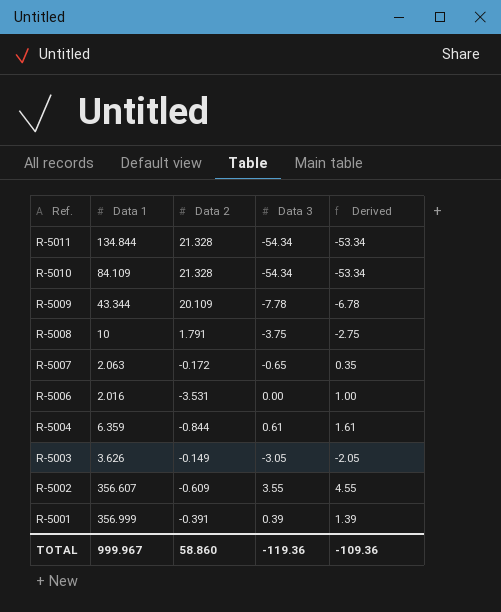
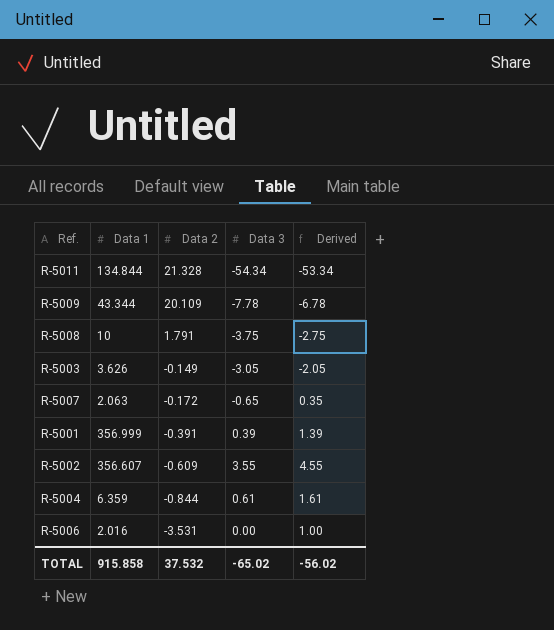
row order: Ref. descending -> Data 2 descending
row R-5010: 84.109 | 21.328 | -54.34 | -53.34 -> none
TOTAL | Data 1: 999.967 -> 915.858
TOTAL | Data 2: 58.860 -> 37.532
TOTAL | Data 3: -119.36 -> -65.02
TOTAL | Derived: -109.36 -> -56.02

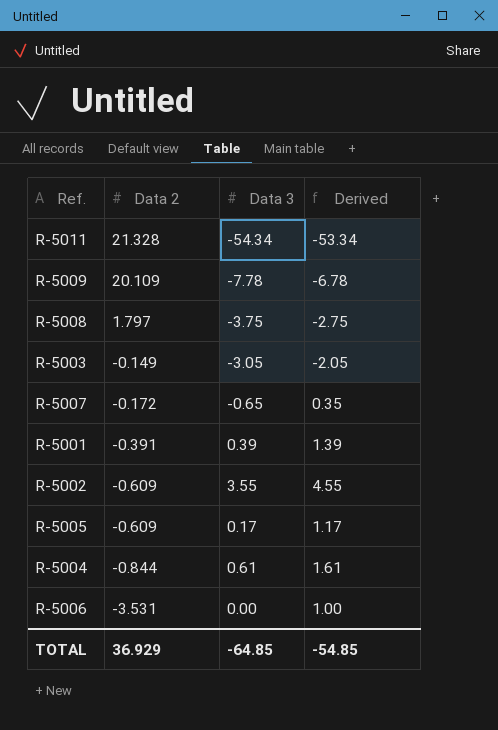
column Data 1 | position: 2 -> none
R-5008 | Data 2: 1.791 -> 1.797
row R-5005: none -> -0.609 | 0.17 | 1.17
TOTAL | Data 2: 37.532 -> 36.929
TOTAL | Data 3: -65.02 -> -64.85
TOTAL | Derived: -56.02 -> -54.85

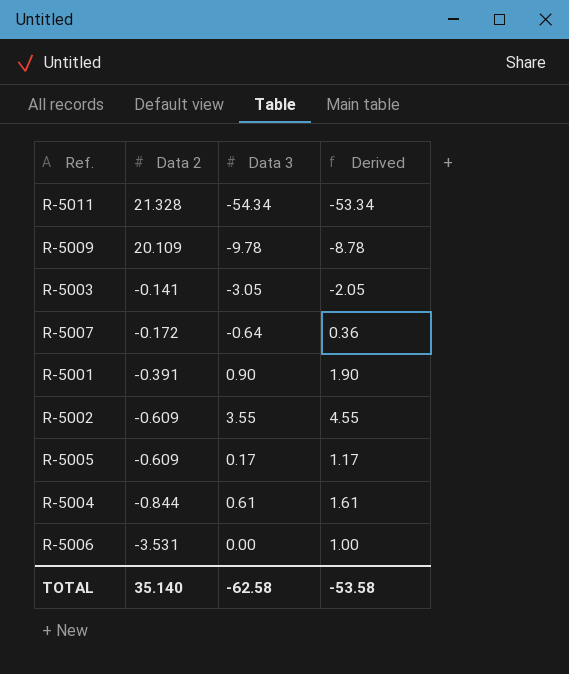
row R-5008: 1.797 | -3.75 | -2.75 -> none
R-5009 | Data 3: -7.78 -> -9.78
R-5009 | Derived: -6.78 -> -8.78
R-5003 | Data 2: -0.149 -> -0.141
R-5007 | Data 3: -0.65 -> -0.64
R-5007 | Derived: 0.35 -> 0.36
R-5001 | Data 3: 0.39 -> 0.90
R-5001 | Derived: 1.39 -> 1.90
TOTAL | Data 2: 36.929 -> 35.140
TOTAL | Data 3: -64.85 -> -62.58
TOTAL | Derived: -54.85 -> -53.58

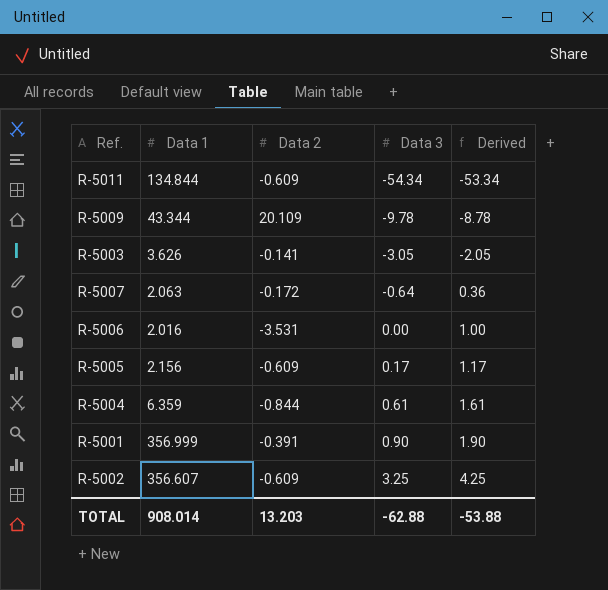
row order: Data 2 descending -> Data 3 ascending
column Data 1 | position: none -> 2
R-5011 | Data 2: 21.328 -> -0.609
R-5002 | Data 3: 3.55 -> 3.25
R-5002 | Derived: 4.55 -> 4.25
TOTAL | Data 2: 35.140 -> 13.203
TOTAL | Data 3: -62.58 -> -62.88
TOTAL | Derived: -53.58 -> -53.88

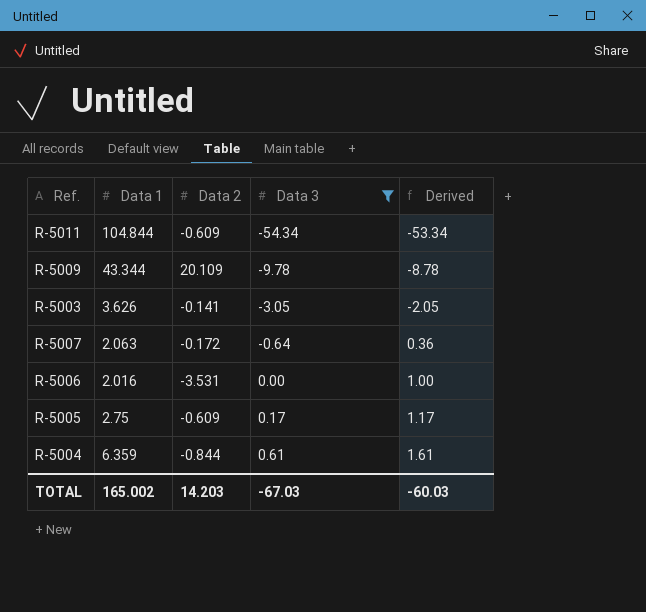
filter: none -> Data 3 <= 0.61
R-5011 | Data 1: 134.844 -> 104.844
R-5005 | Data 1: 2.156 -> 2.75
TOTAL | Data 1: 908.014 -> 165.002
TOTAL | Data 2: 13.203 -> 14.203
TOTAL | Data 3: -62.88 -> -67.03
TOTAL | Derived: -53.88 -> -60.03

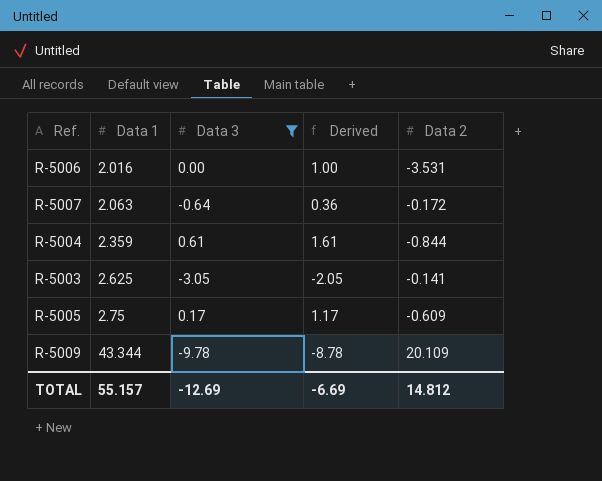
row order: Data 3 ascending -> Data 1 ascending
column Data 2 | position: 3 -> 5
row R-5011: 104.844 | -0.609 | -54.34 | -53.34 -> none
R-5004 | Data 1: 6.359 -> 2.359
R-5003 | Data 1: 3.626 -> 2.625
TOTAL | Data 1: 165.002 -> 55.157
TOTAL | Data 3: -67.03 -> -12.69
TOTAL | Derived: -60.03 -> -6.69
TOTAL | Data 2: 14.203 -> 14.812

